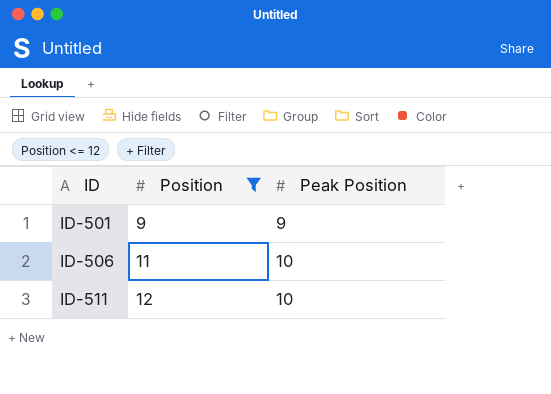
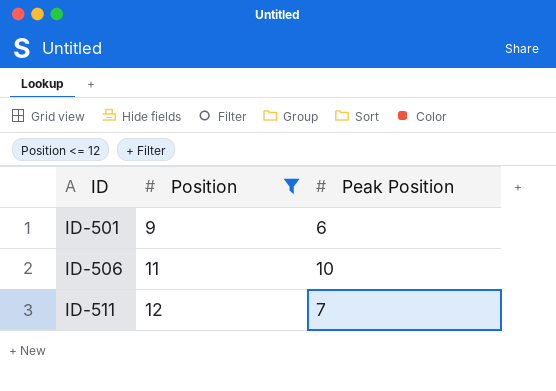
ID-501 | Peak Position: 9 -> 6
ID-511 | Peak Position: 10 -> 7

